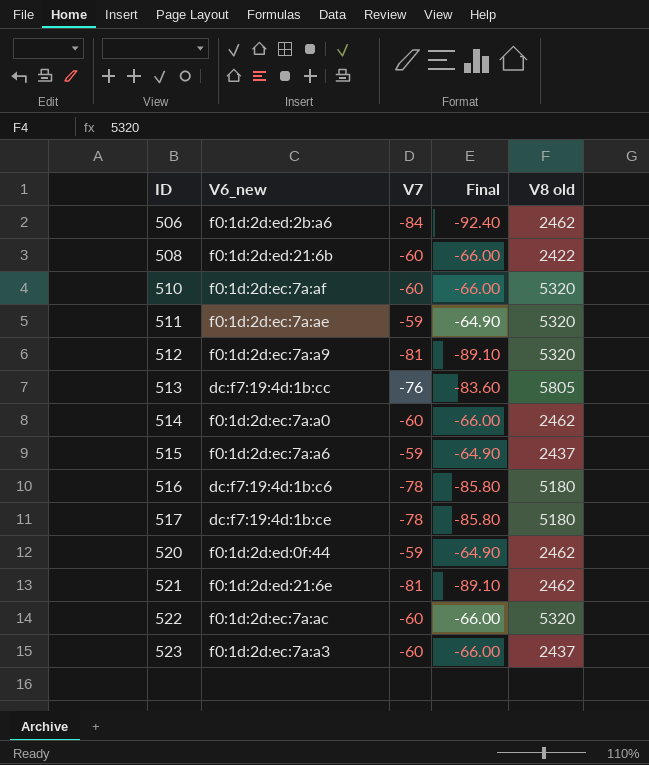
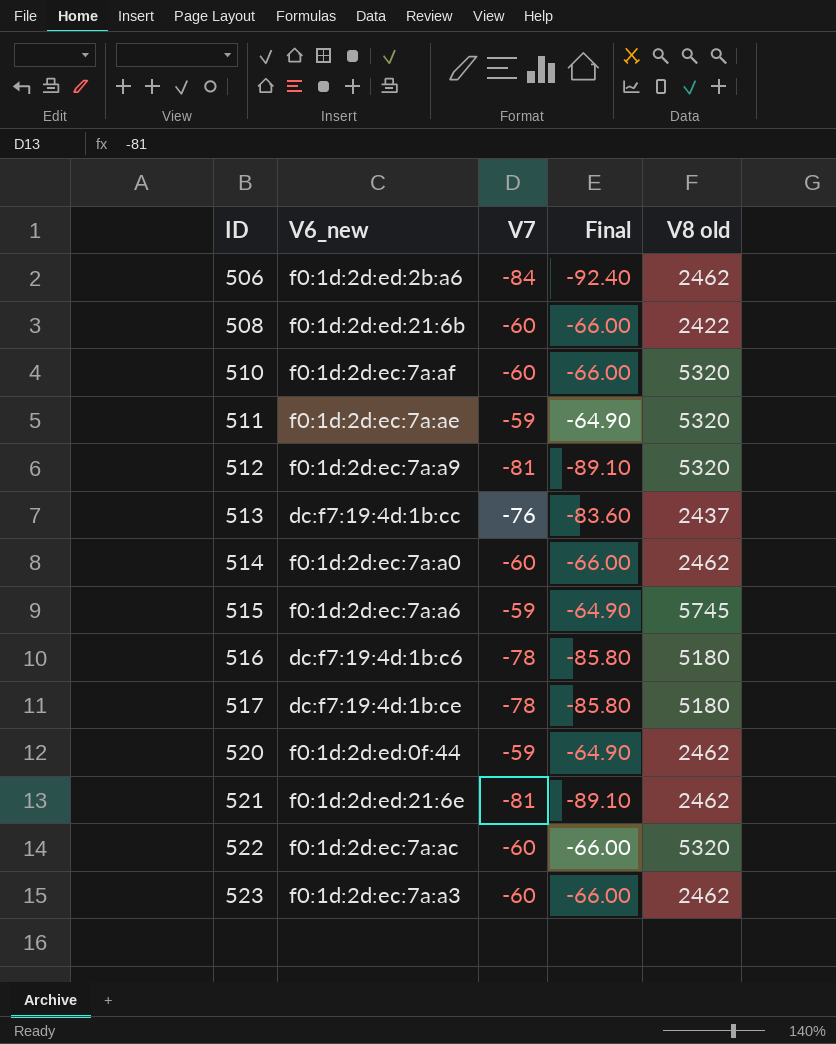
513 | V8 old: 5805 -> 2437
515 | V8 old: 2437 -> 5745
523 | V8 old: 2437 -> 2462

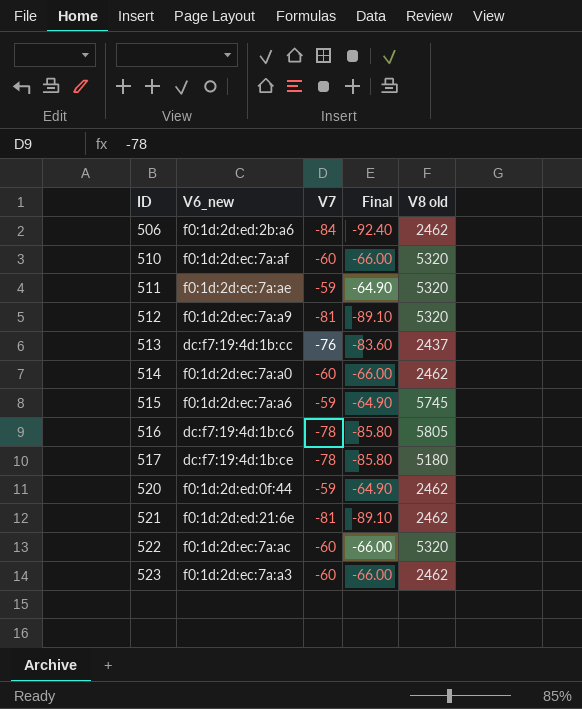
row 508: f0:1d:2d:ed:21:6b | -60 | -66.00 | 2422 -> none
516 | V8 old: 5180 -> 5805

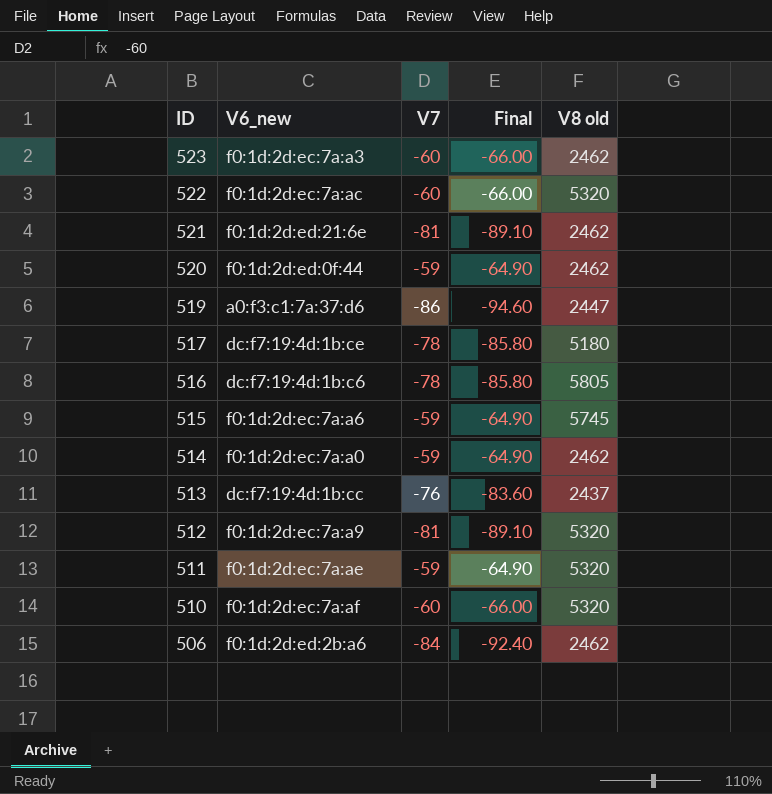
row order: ID ascending -> ID descending
row 519: none -> a0:f3:c1:7a:37:d6 | -86 | -94.60 | 2447
514 | V7: -60 -> -59
514 | Final: -66.00 -> -64.90

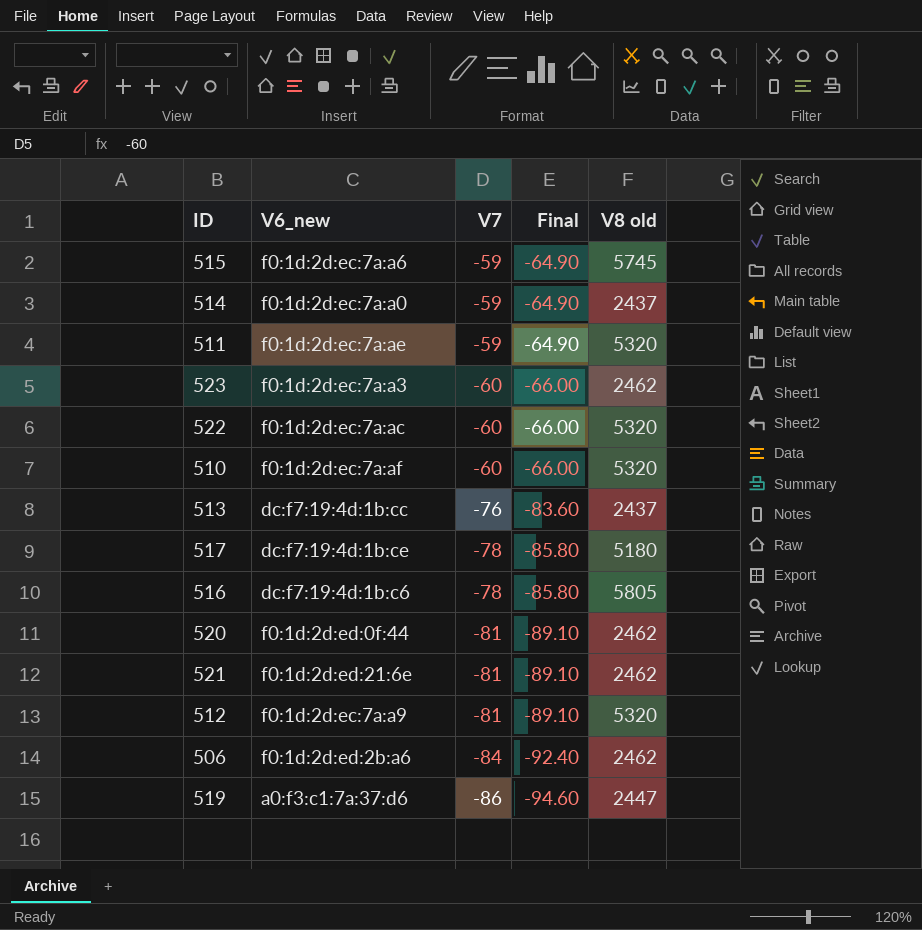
row order: ID descending -> V7 descending
514 | V8 old: 2462 -> 2437
520 | V7: -59 -> -81
520 | Final: -64.90 -> -89.10

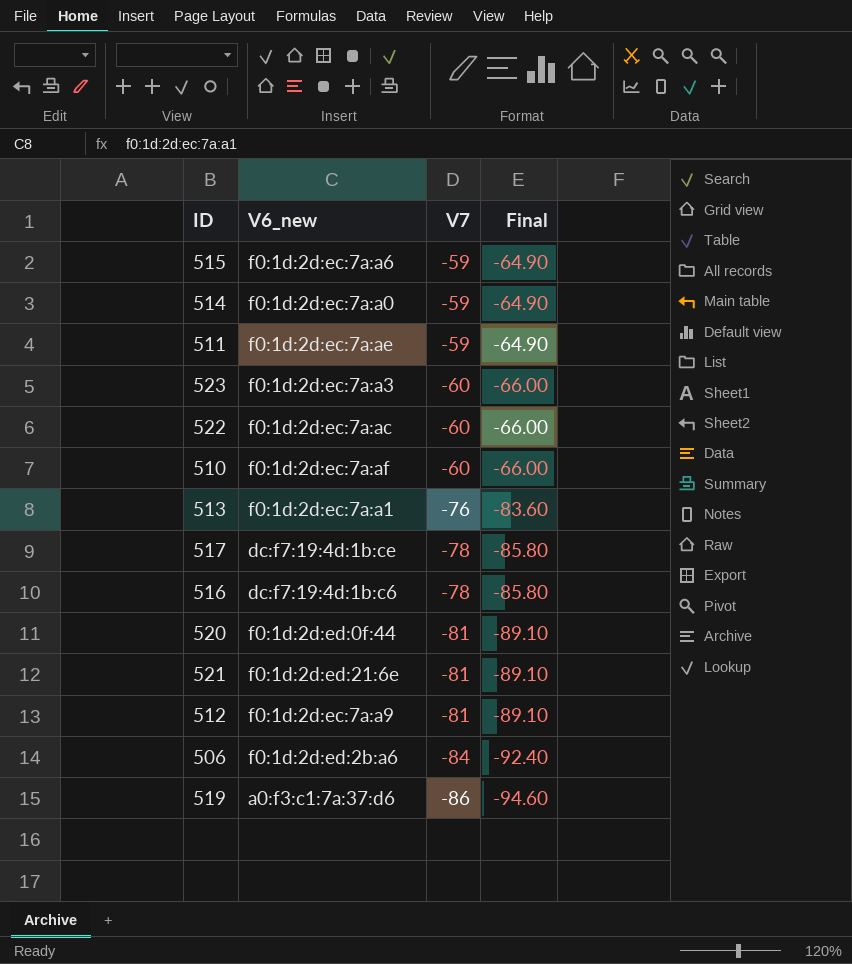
column V8 old | position: 5 -> none
513 | V6_new: dc:f7:19:4d:1b:cc -> f0:1d:2d:ec:7a:a1

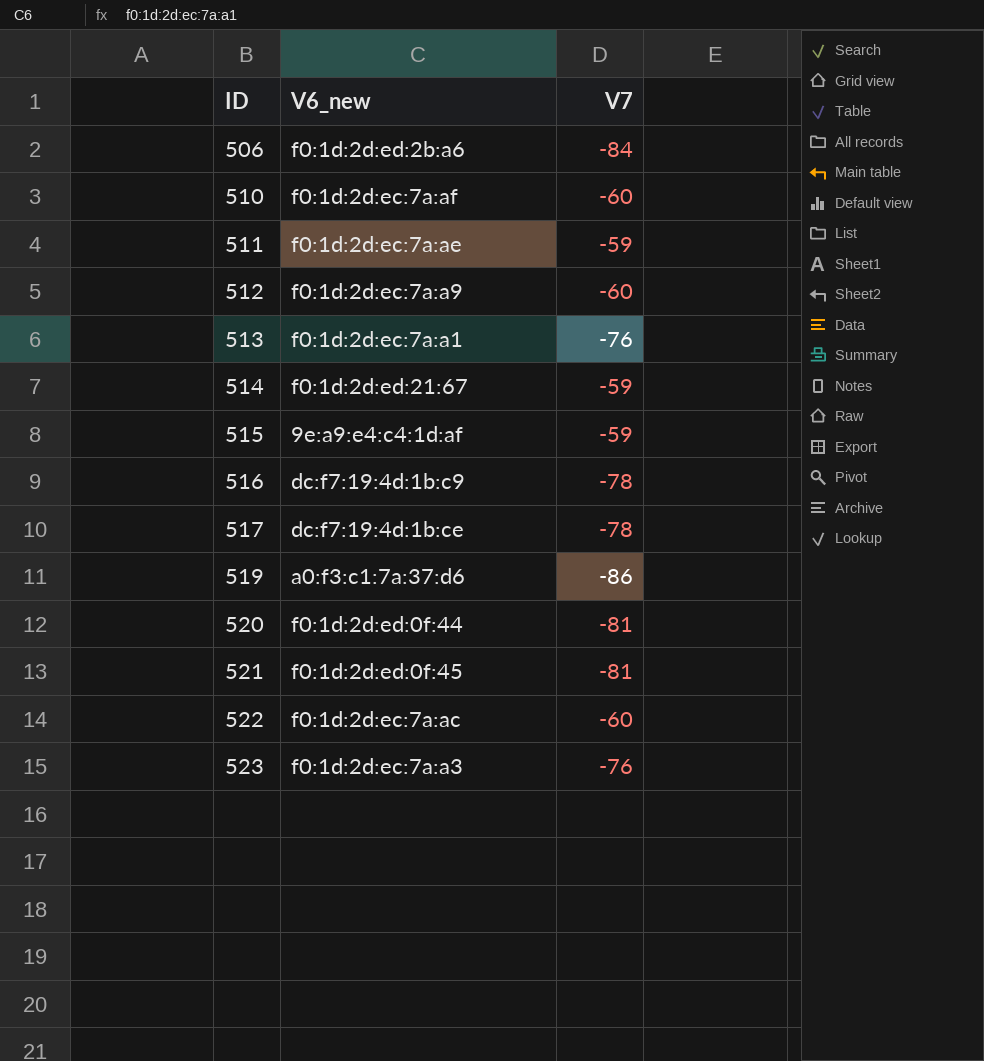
row order: V7 descending -> ID ascending
column Final | formula: [V7] * 1.1 -> none
512 | V7: -81 -> -60
514 | V6_new: f0:1d:2d:ec:7a:a0 -> f0:1d:2d:ed:21:67
515 | V6_new: f0:1d:2d:ec:7a:a6 -> 9e:a9:e4:c4:1d:af
516 | V6_new: dc:f7:19:4d:1b:c6 -> dc:f7:19:4d:1b:c9
521 | V6_new: f0:1d:2d:ed:21:6e -> f0:1d:2d:ed:0f:45
523 | V7: -60 -> -76

